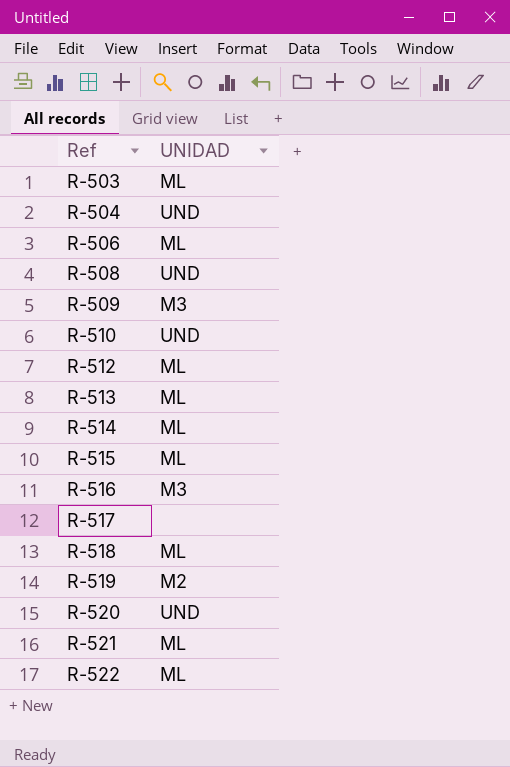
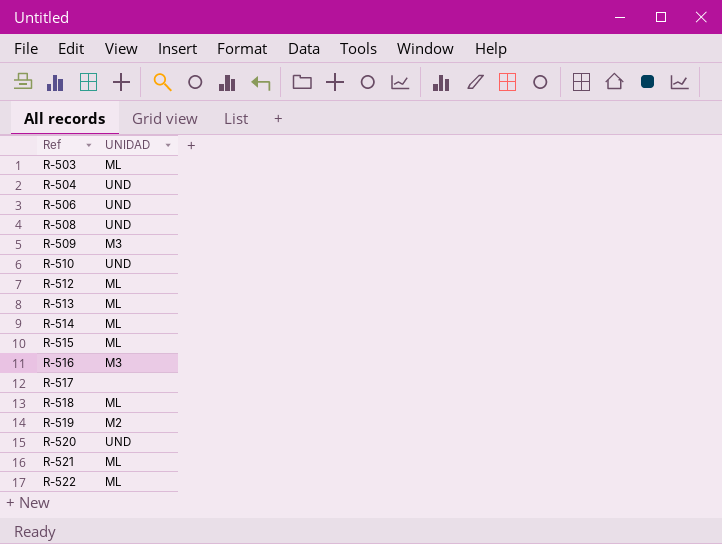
R-506 | UNIDAD: ML -> UND

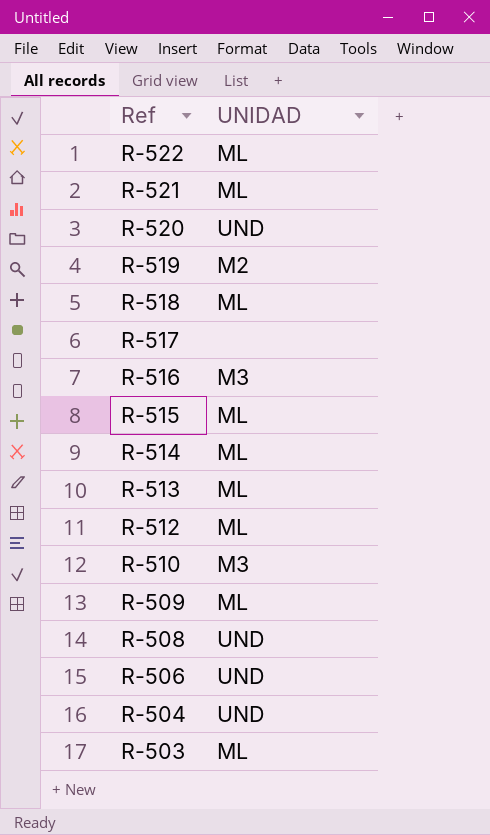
row order: Ref ascending -> Ref descending
R-510 | UNIDAD: UND -> M3
R-509 | UNIDAD: M3 -> ML

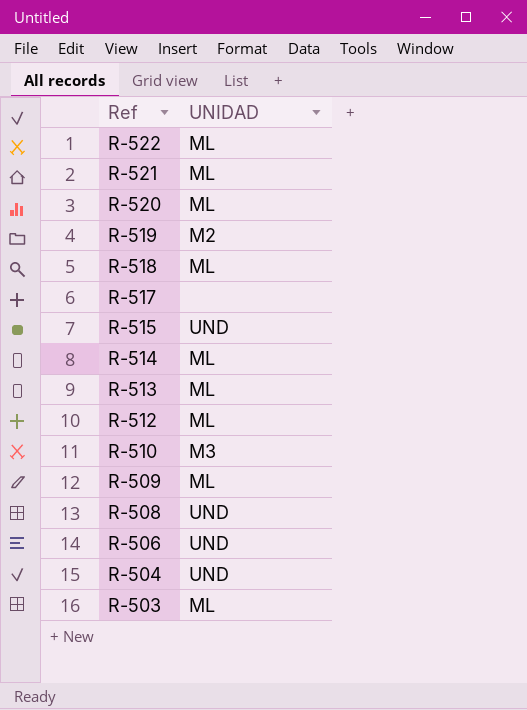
row R-516: M3 -> none
R-520 | UNIDAD: UND -> ML
R-515 | UNIDAD: ML -> UND

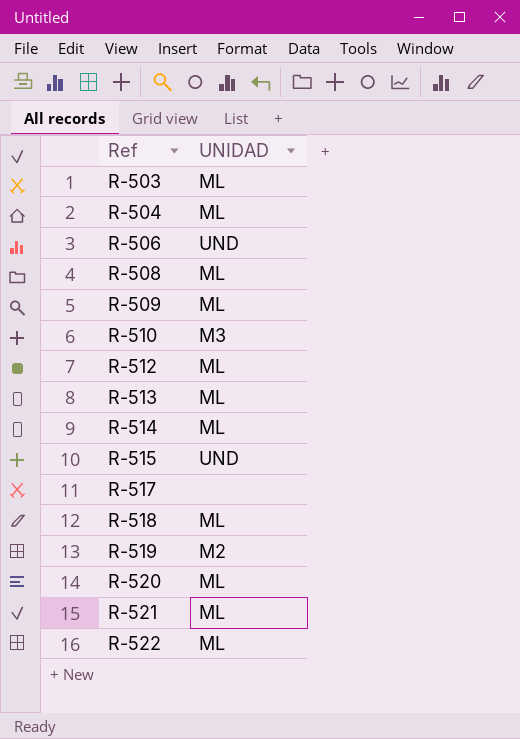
row order: Ref descending -> Ref ascending
R-504 | UNIDAD: UND -> ML
R-508 | UNIDAD: UND -> ML

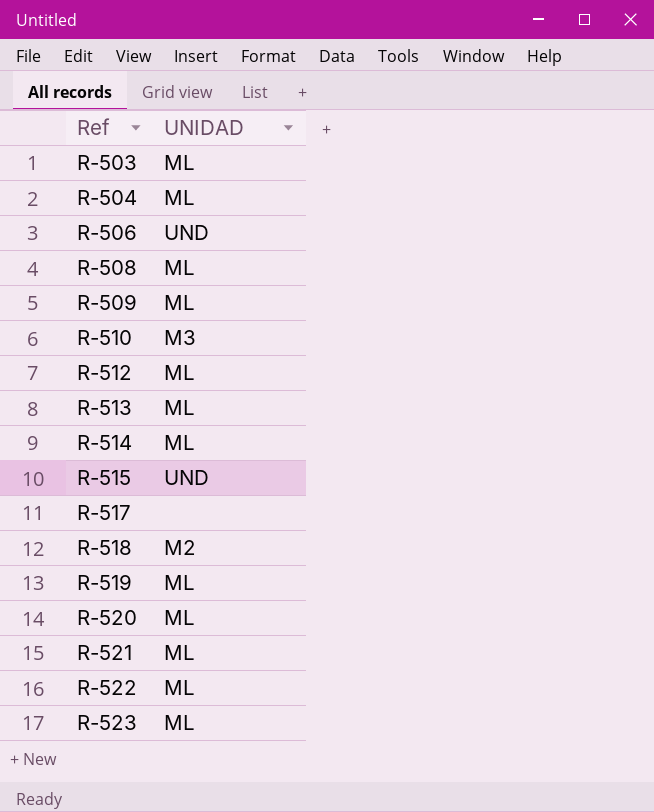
R-518 | UNIDAD: ML -> M2
R-519 | UNIDAD: M2 -> ML
row R-523: none -> ML

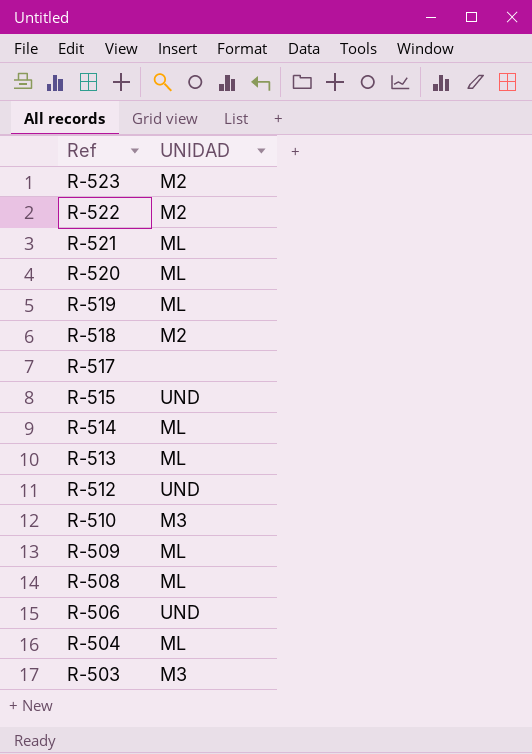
row order: Ref ascending -> Ref descending
R-523 | UNIDAD: ML -> M2
R-522 | UNIDAD: ML -> M2
R-512 | UNIDAD: ML -> UND
R-503 | UNIDAD: ML -> M3

